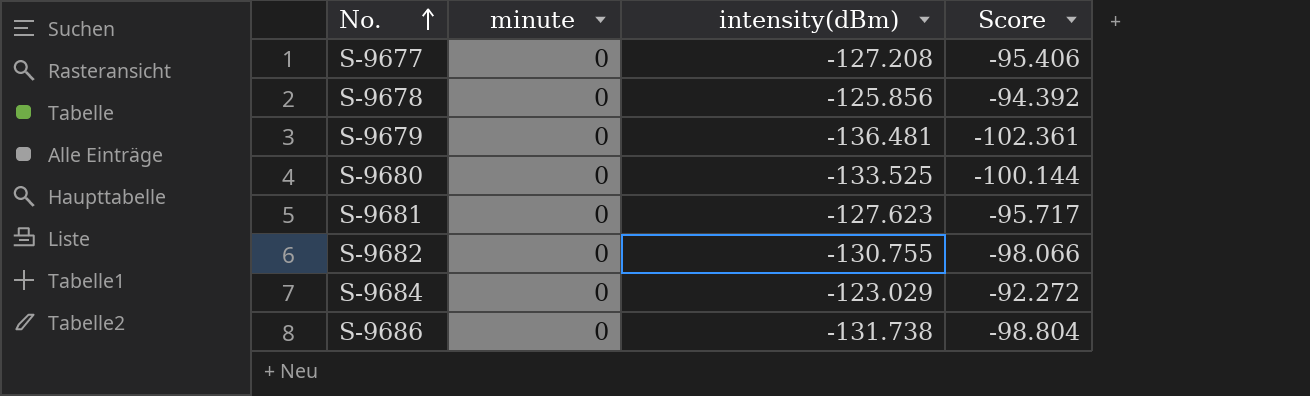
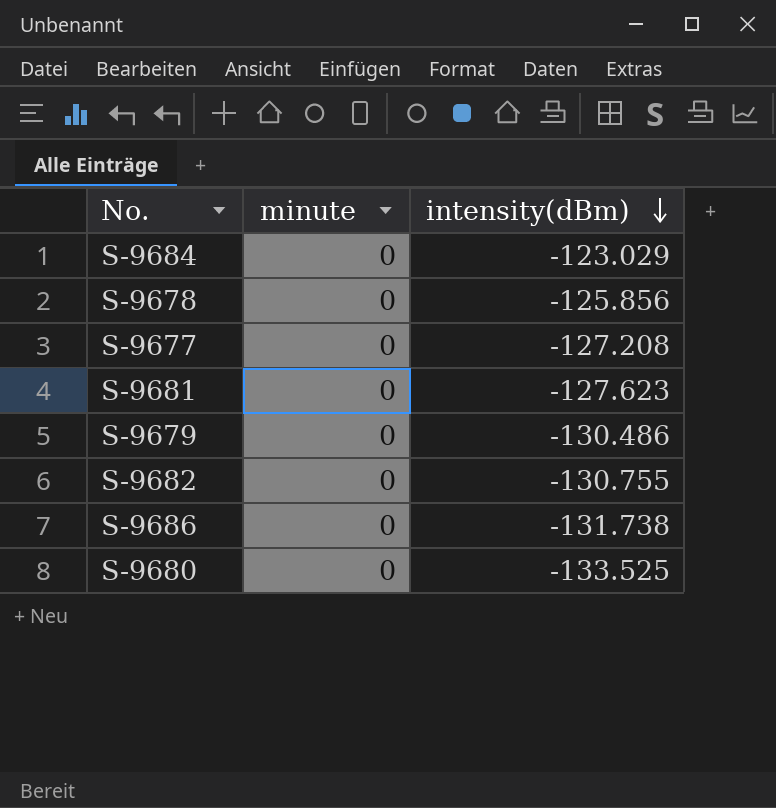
row order: No. ascending -> intensity(dBm) descending
column Score | formula: [intensity(dBm)] * 0.75 -> none
S-9679 | intensity(dBm): -136.481 -> -130.486

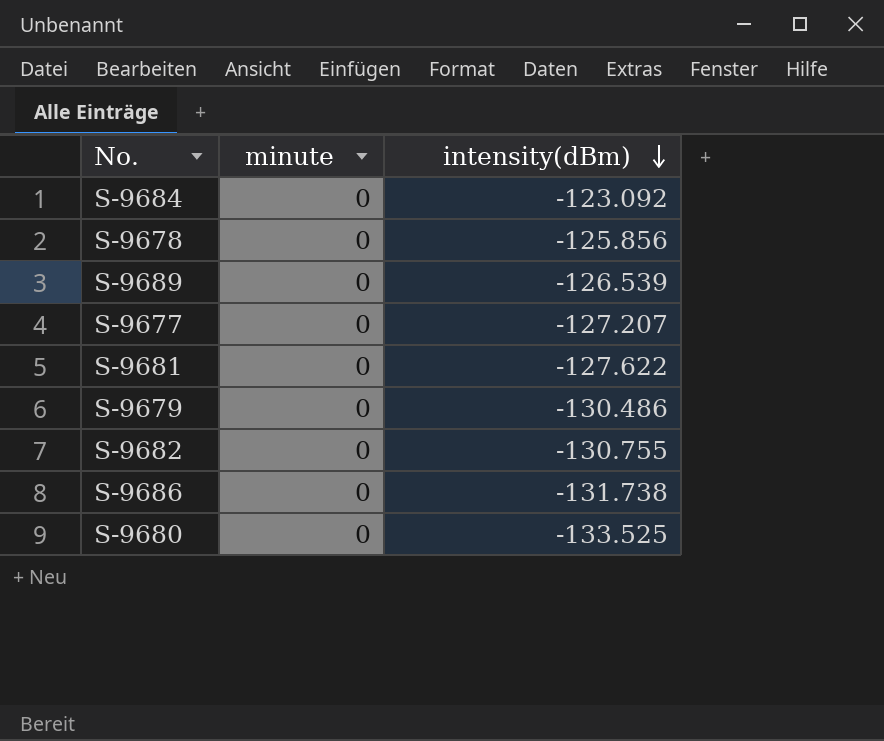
S-9684 | intensity(dBm): -123.029 -> -123.092
row S-9689: none -> 0 | -126.539
S-9677 | intensity(dBm): -127.208 -> -127.207
S-9681 | intensity(dBm): -127.623 -> -127.622

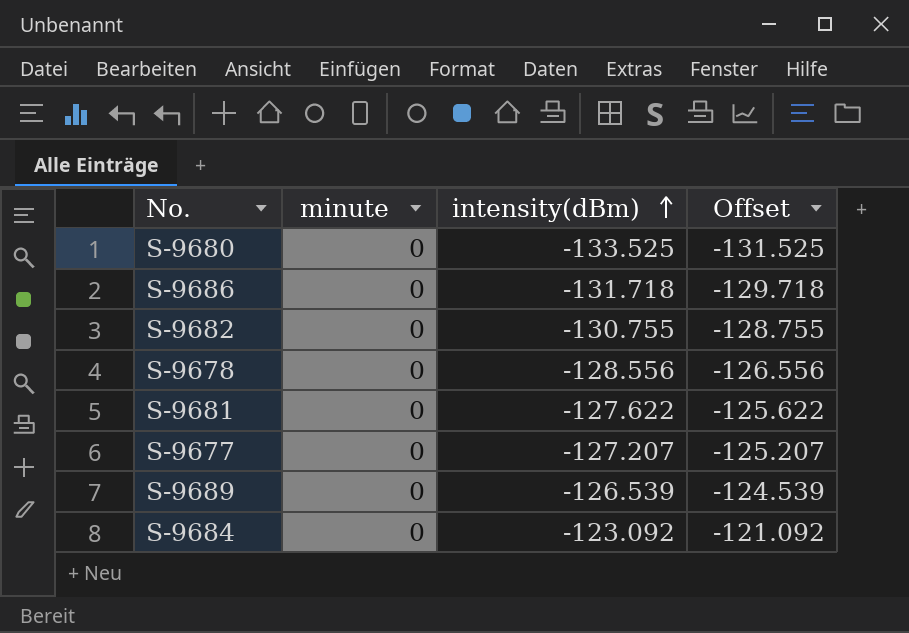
row order: intensity(dBm) descending -> intensity(dBm) ascending
column Offset | formula: none -> [intensity(dBm)] + 2
row S-9679: 0 | -130.486 -> none
S-9686 | intensity(dBm): -131.738 -> -131.718
S-9678 | intensity(dBm): -125.856 -> -128.556

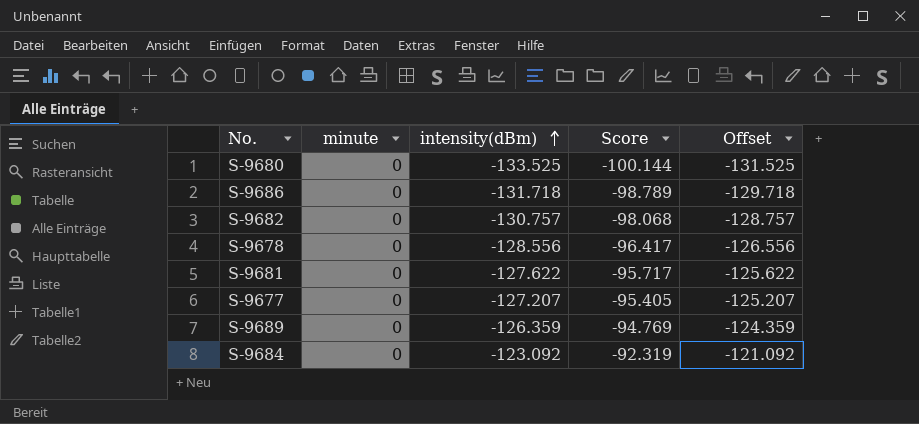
column Score | formula: none -> [intensity(dBm)] * 0.75
S-9682 | intensity(dBm): -130.755 -> -130.757
S-9682 | Offset: -128.755 -> -128.757
S-9689 | intensity(dBm): -126.539 -> -126.359
S-9689 | Offset: -124.539 -> -124.359

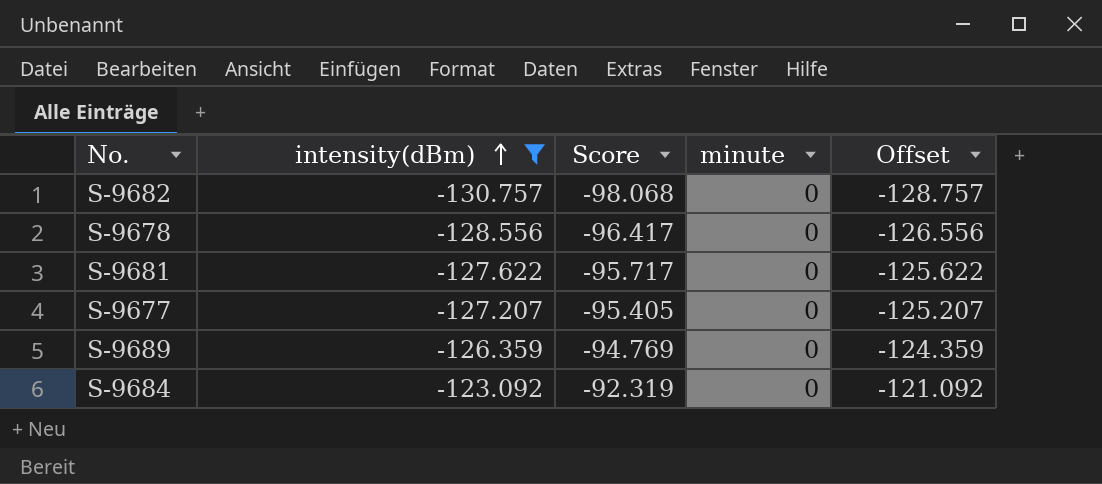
filter: none -> intensity(dBm) >= -130.757
column minute | position: 2 -> 4

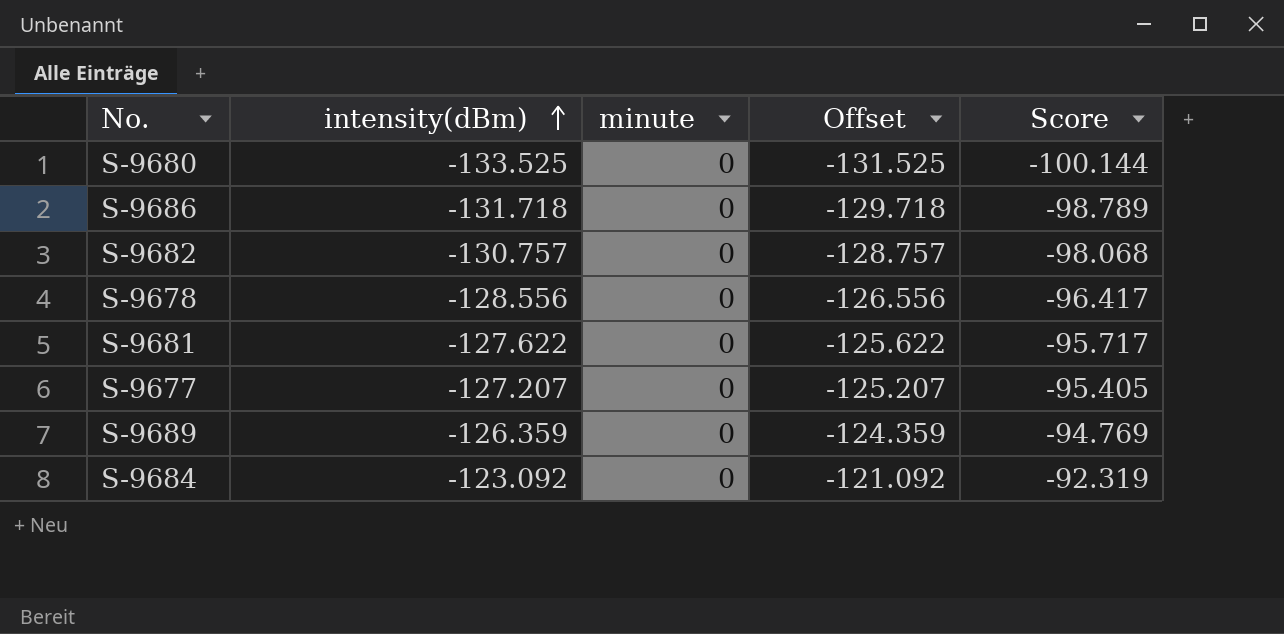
filter: intensity(dBm) >= -130.757 -> none
column Score | position: 3 -> 5

